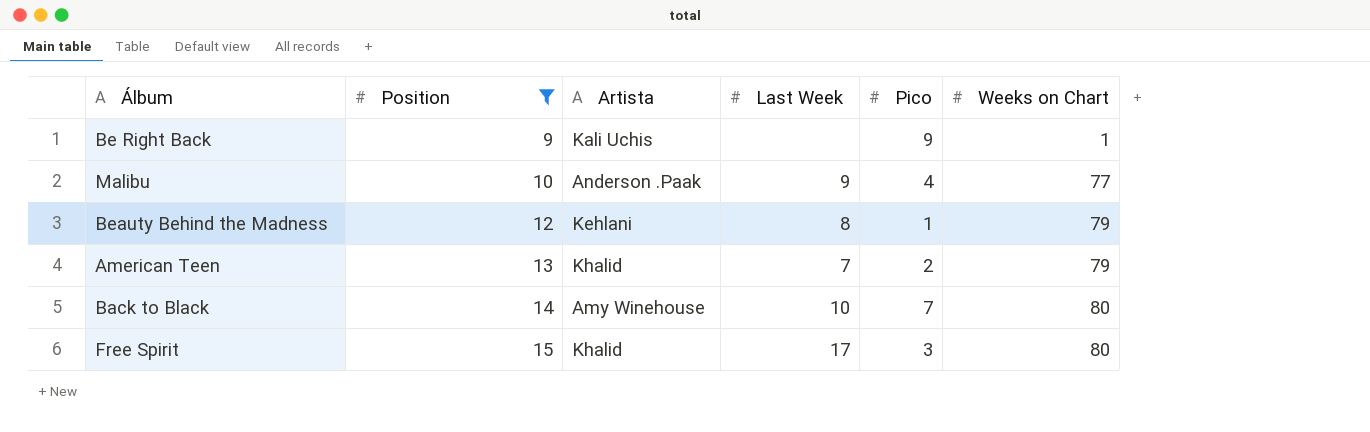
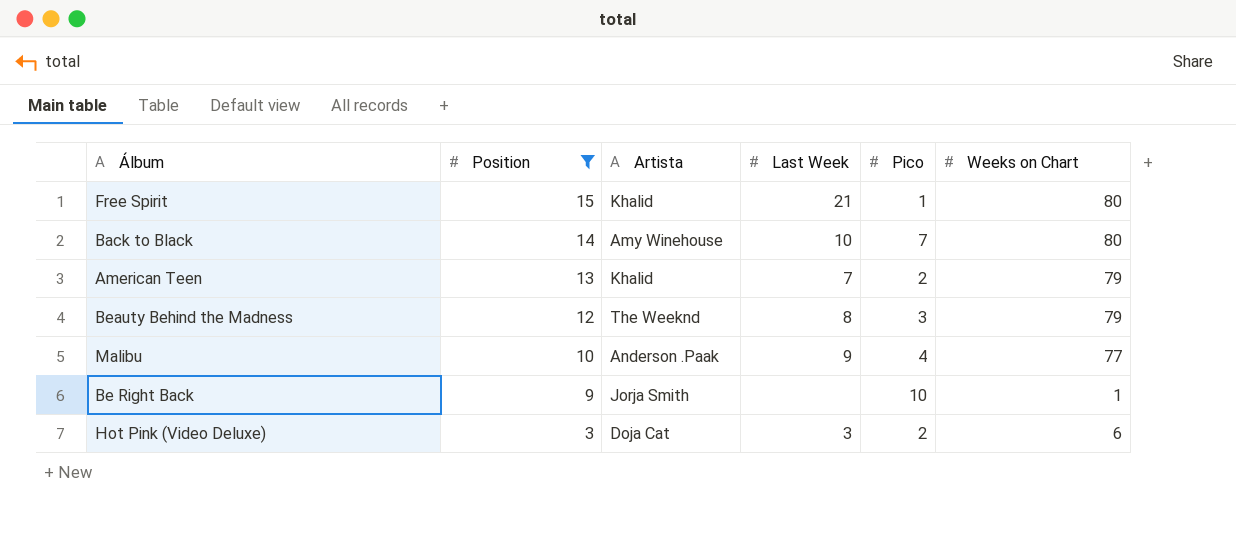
row order: Position ascending -> Position descending
Free Spirit | Last Week: 17 -> 21
Free Spirit | Pico: 3 -> 1
Beauty Behind the Madness | Artista: Kehlani -> The Weeknd
Beauty Behind the Madness | Pico: 1 -> 3
Be Right Back | Artista: Kali Uchis -> Jorja Smith
Be Right Back | Pico: 9 -> 10
row Hot Pink (Video Deluxe): none -> 3 | Doja Cat | 3 | 2 | 6

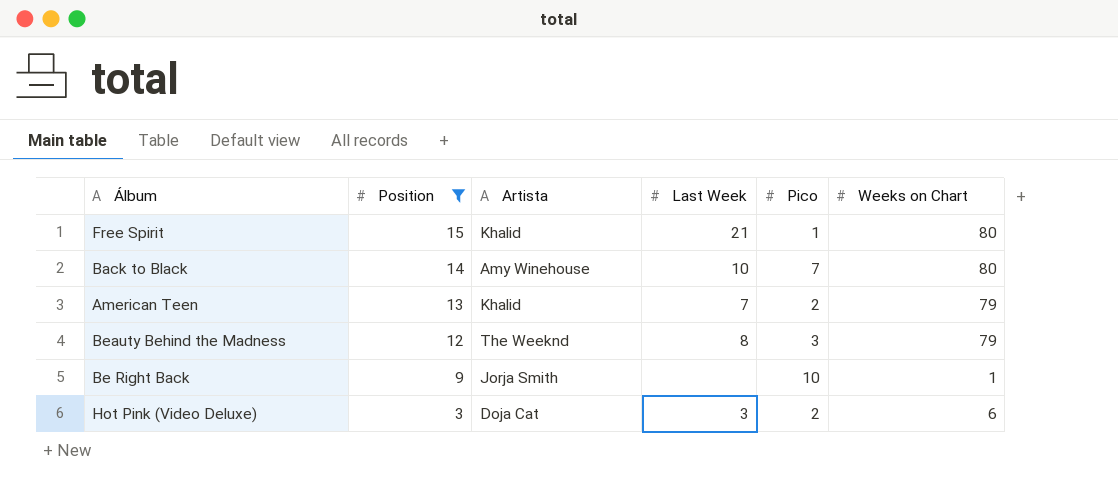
row Malibu: 10 | Anderson .Paak | 9 | 4 | 77 -> none

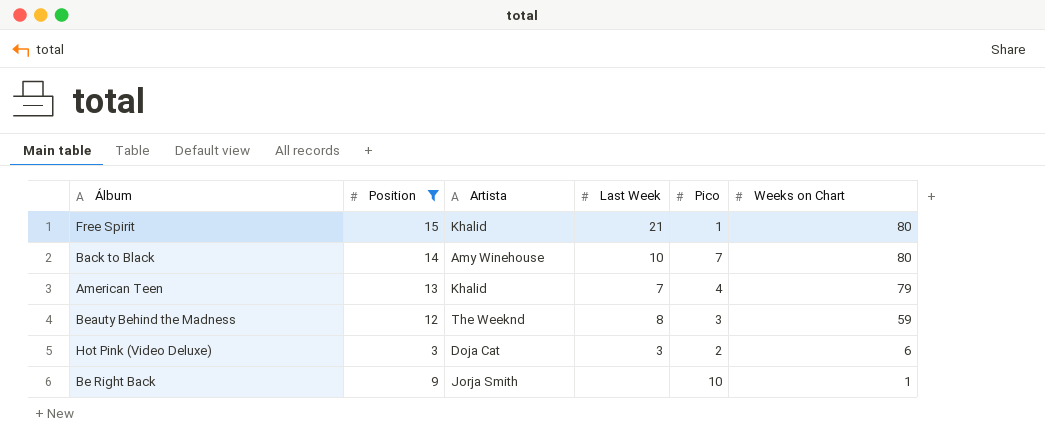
row order: Position descending -> Weeks on Chart descending
American Teen | Pico: 2 -> 4
Beauty Behind the Madness | Weeks on Chart: 79 -> 59

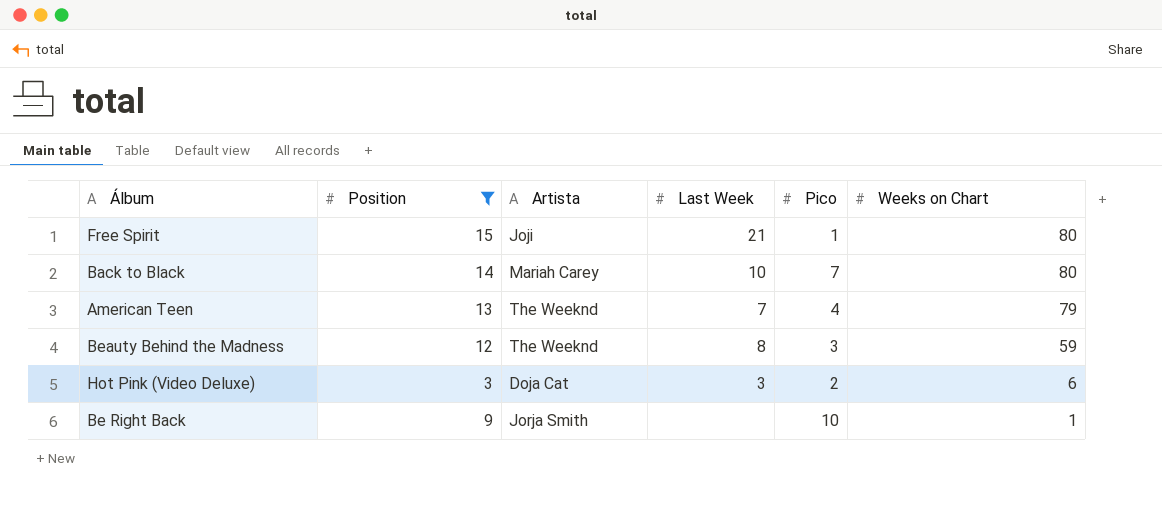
Free Spirit | Artista: Khalid -> Joji
Back to Black | Artista: Amy Winehouse -> Mariah Carey
American Teen | Artista: Khalid -> The Weeknd

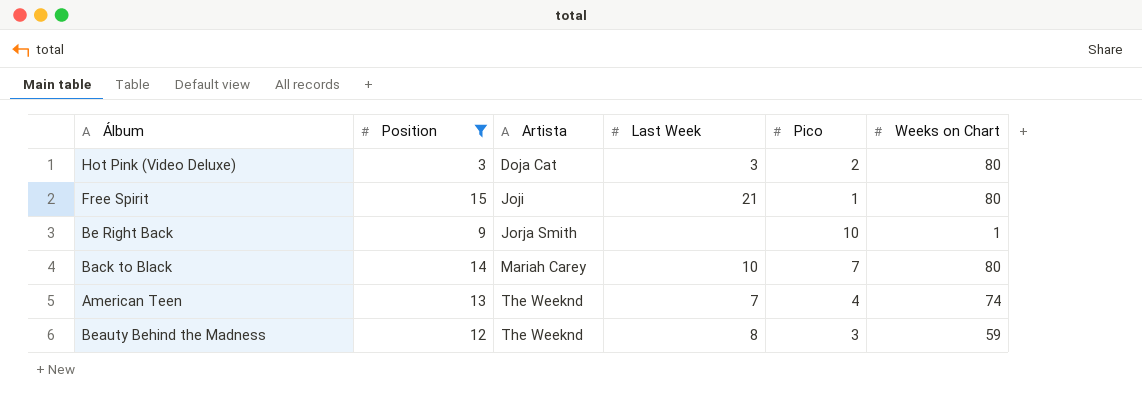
row order: Weeks on Chart descending -> Artista ascending
Hot Pink (Video Deluxe) | Weeks on Chart: 6 -> 80
American Teen | Weeks on Chart: 79 -> 74

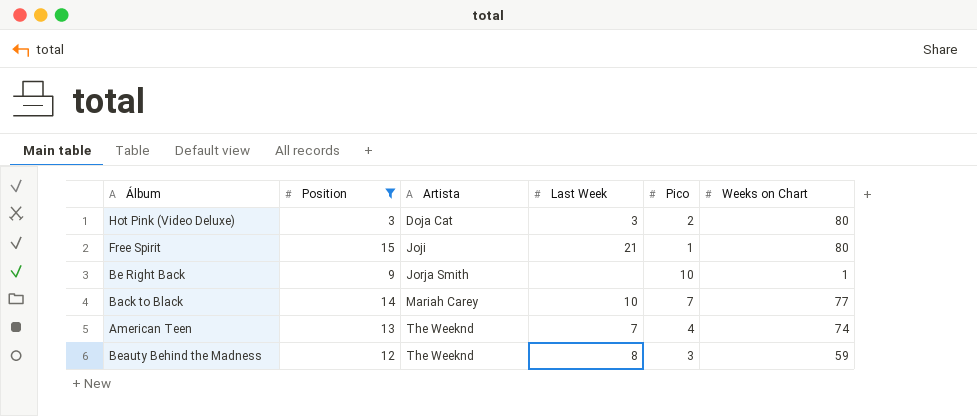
Back to Black | Weeks on Chart: 80 -> 77

